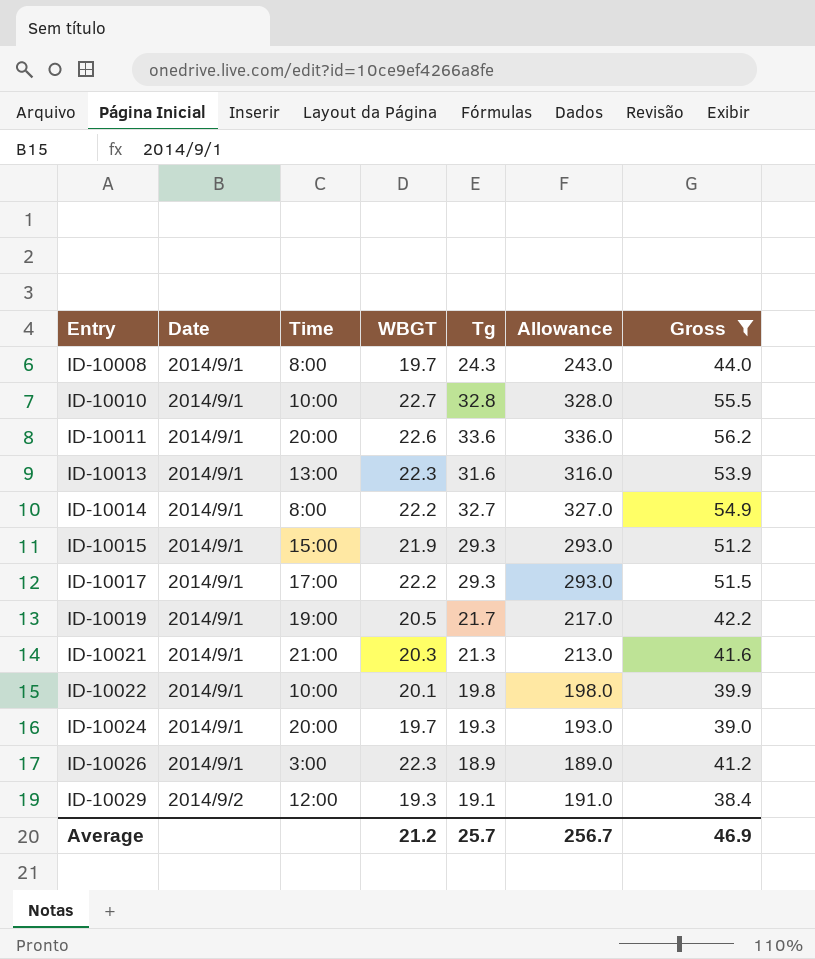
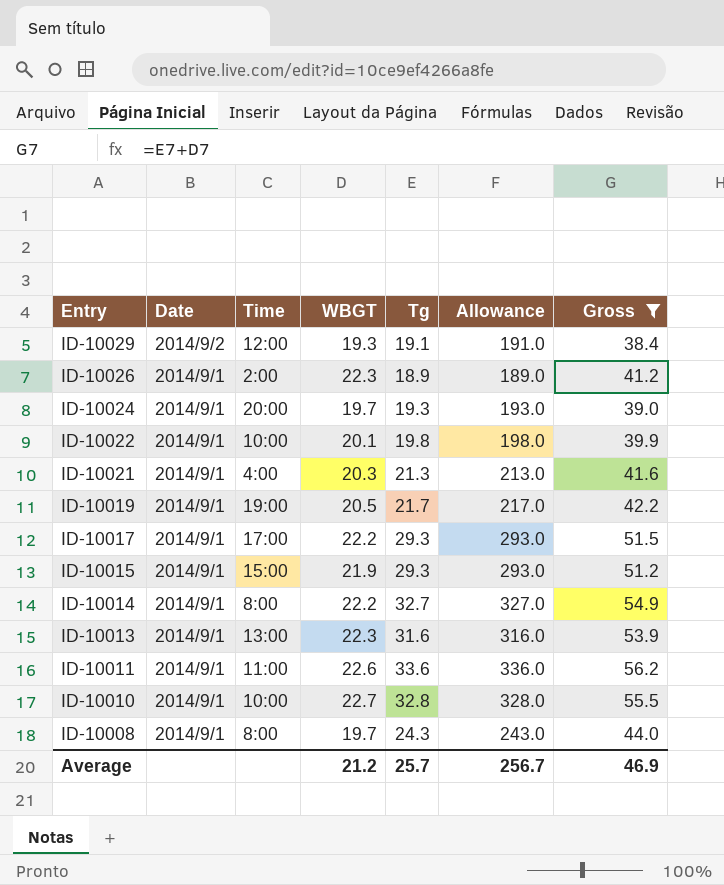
row order: Entry ascending -> Entry descending
ID-10026 | Time: 3:00 -> 2:00
ID-10021 | Time: 21:00 -> 4:00
ID-10011 | Time: 20:00 -> 11:00

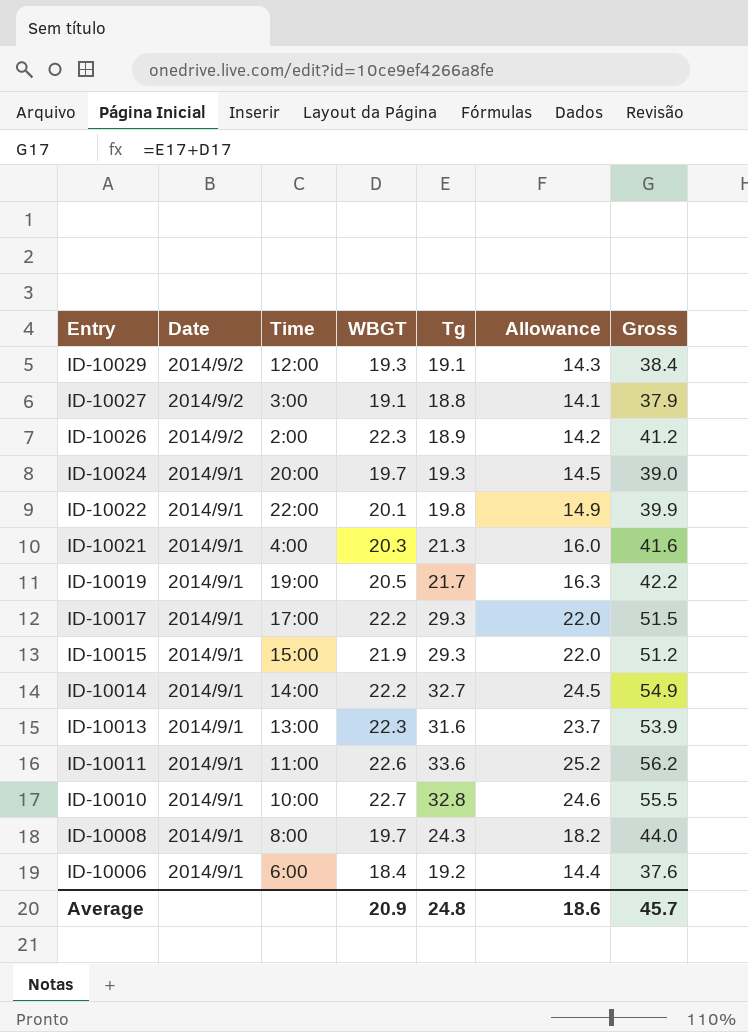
filter: Gross >= 38.4 -> none
column Allowance | formula: [Tg] * 10 -> [Tg] * 0.75
ID-10026 | Date: 2014/9/1 -> 2014/9/2
ID-10022 | Time: 10:00 -> 22:00
ID-10014 | Time: 8:00 -> 14:00
Average | WBGT: 21.2 -> 20.9
Average | Tg: 25.7 -> 24.8
Average | Allowance: 256.7 -> 18.6
Average | Gross: 46.9 -> 45.7

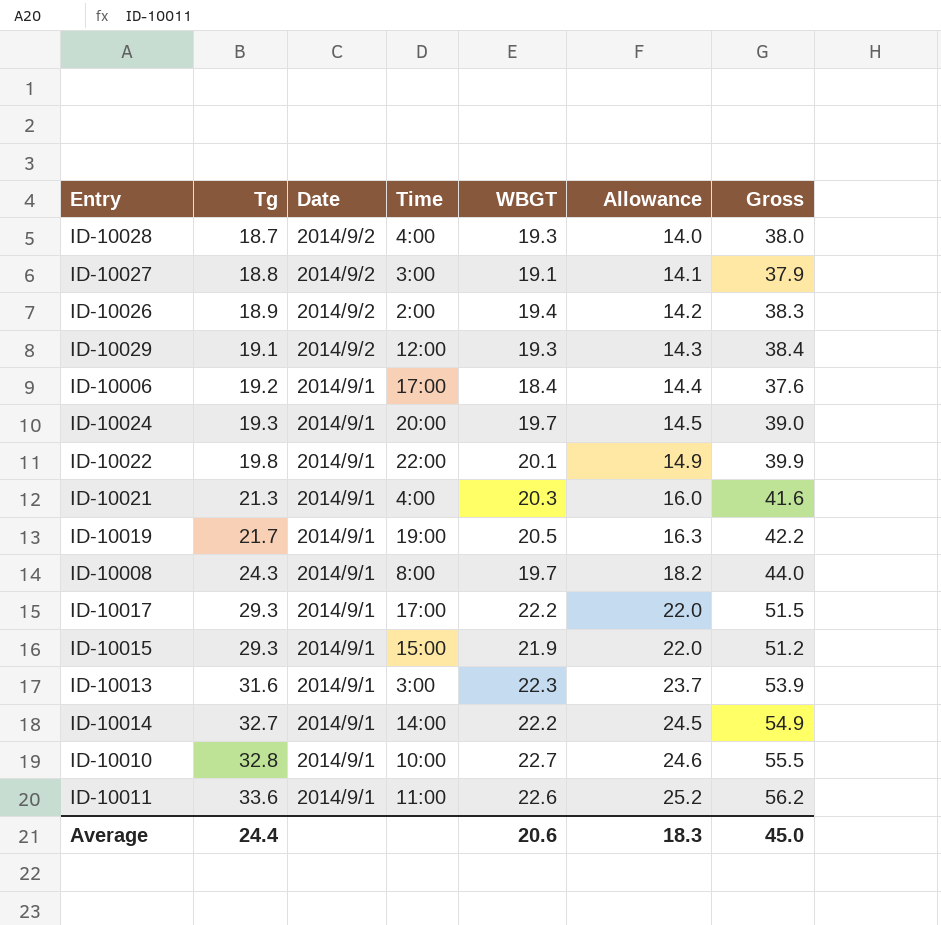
row order: Entry descending -> Tg ascending
column Tg | position: 5 -> 2
row ID-10028: none -> 18.7 | 2014/9/2 | 4:00 | 19.3 | 14.0 | 38.0
ID-10026 | WBGT: 22.3 -> 19.4
ID-10026 | Gross: 41.2 -> 38.3
ID-10006 | Time: 6:00 -> 17:00
ID-10013 | Time: 13:00 -> 3:00
Average | Tg: 24.8 -> 24.4
Average | WBGT: 20.9 -> 20.6
Average | Allowance: 18.6 -> 18.3
Average | Gross: 45.7 -> 45.0

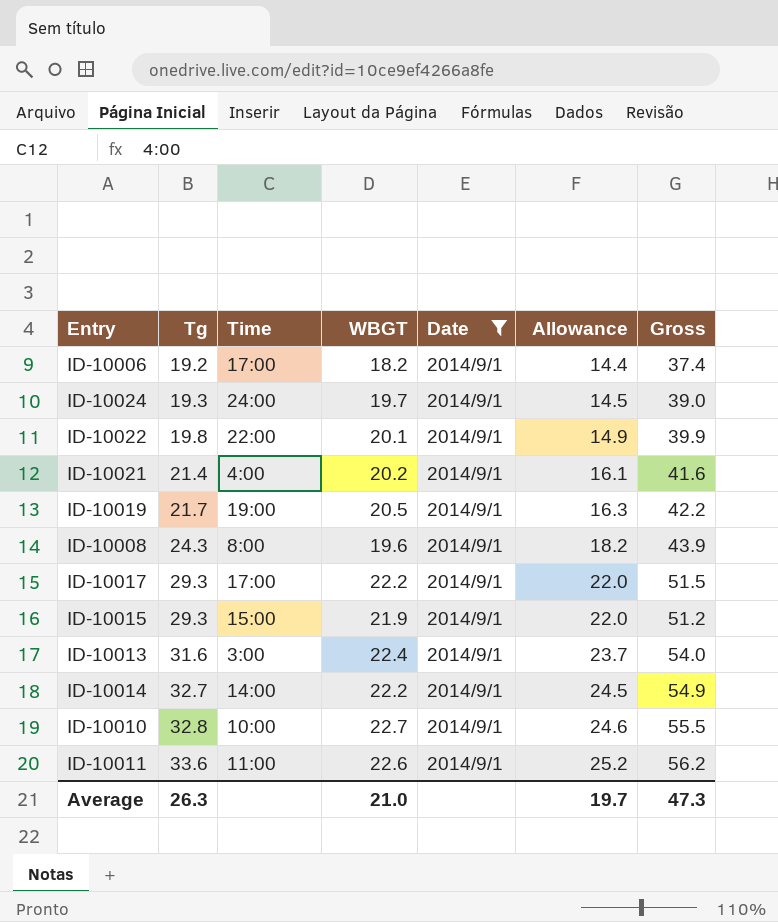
filter: none -> Date = 2014/9/1
column Date | position: 3 -> 5
ID-10006 | WBGT: 18.4 -> 18.2
ID-10006 | Gross: 37.6 -> 37.4
ID-10024 | Time: 20:00 -> 24:00
ID-10021 | Tg: 21.3 -> 21.4
ID-10021 | WBGT: 20.3 -> 20.2
ID-10021 | Allowance: 16.0 -> 16.1
ID-10008 | WBGT: 19.7 -> 19.6
ID-10008 | Gross: 44.0 -> 43.9
ID-10013 | WBGT: 22.3 -> 22.4
ID-10013 | Gross: 53.9 -> 54.0
Average | Tg: 24.4 -> 26.3
Average | WBGT: 20.6 -> 21.0
Average | Allowance: 18.3 -> 19.7
Average | Gross: 45.0 -> 47.3

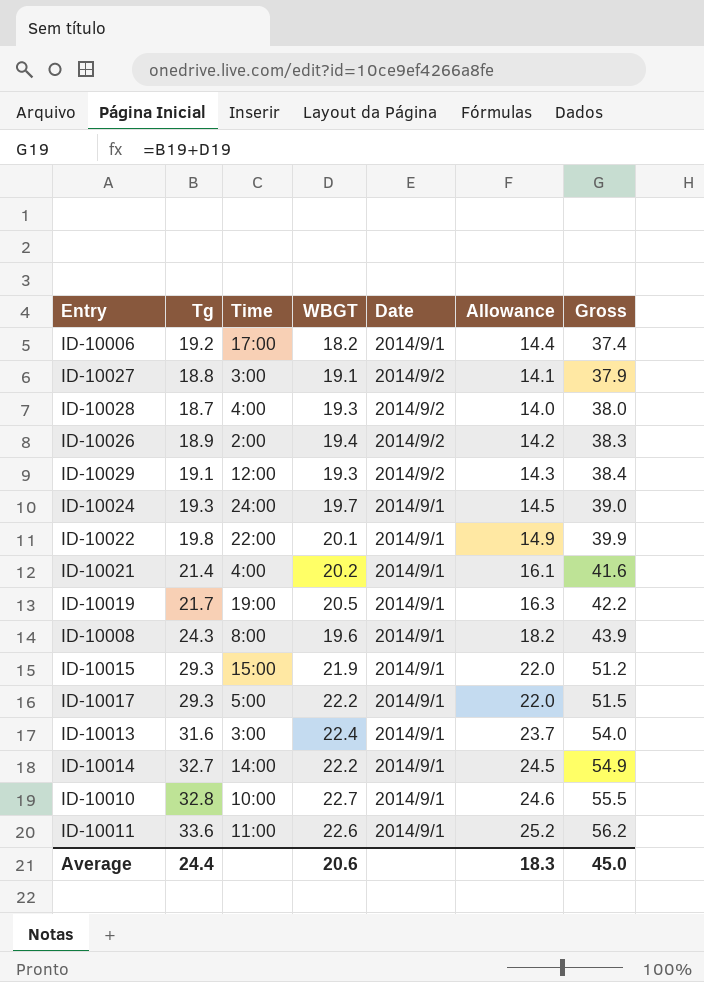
filter: Date = 2014/9/1 -> none
row order: Tg ascending -> Gross ascending
ID-10017 | Time: 17:00 -> 5:00
Average | Tg: 26.3 -> 24.4
Average | WBGT: 21.0 -> 20.6
Average | Allowance: 19.7 -> 18.3
Average | Gross: 47.3 -> 45.0

